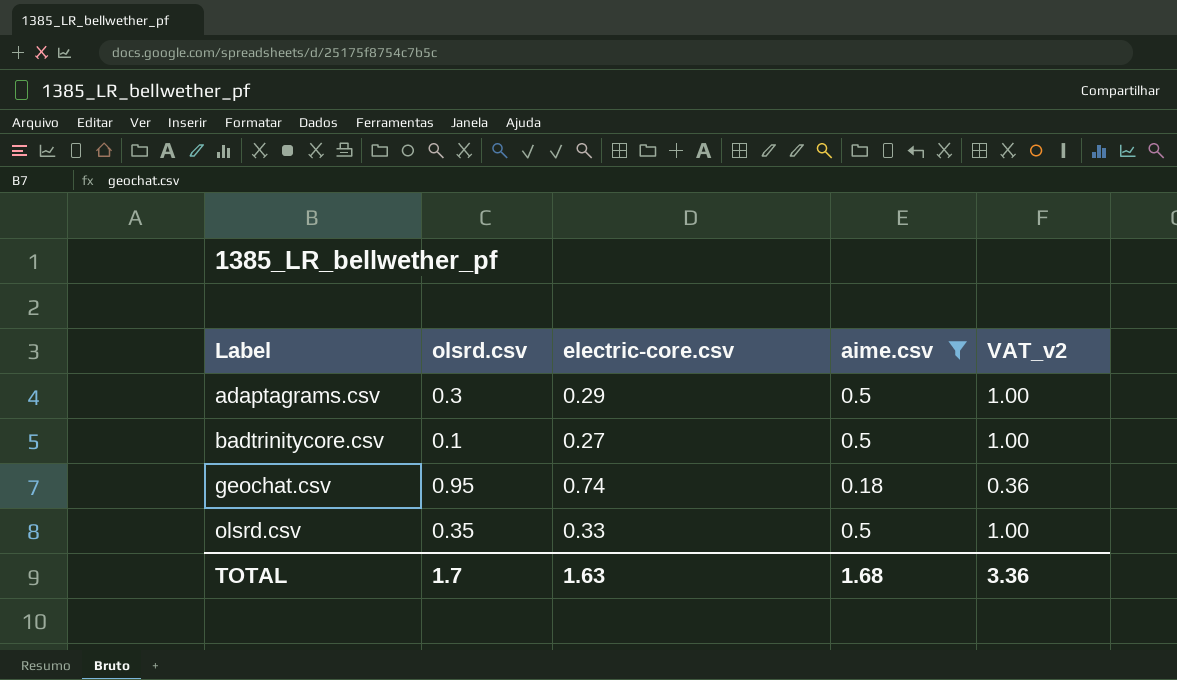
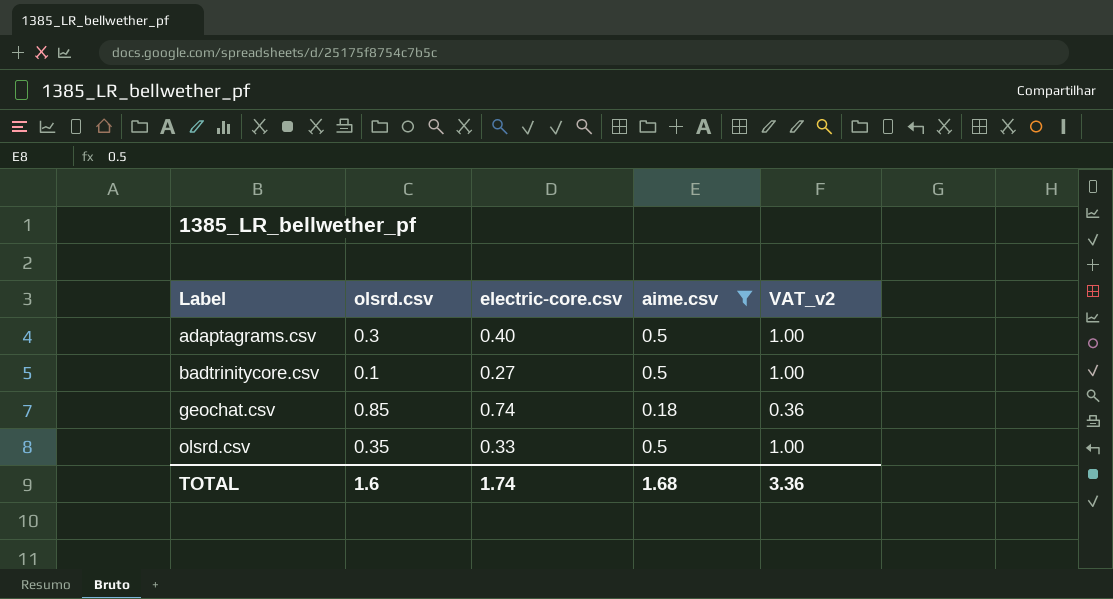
adaptagrams.csv | electric-core.csv: 0.29 -> 0.40
geochat.csv | olsrd.csv: 0.95 -> 0.85
TOTAL | olsrd.csv: 1.7 -> 1.6
TOTAL | electric-core.csv: 1.63 -> 1.74

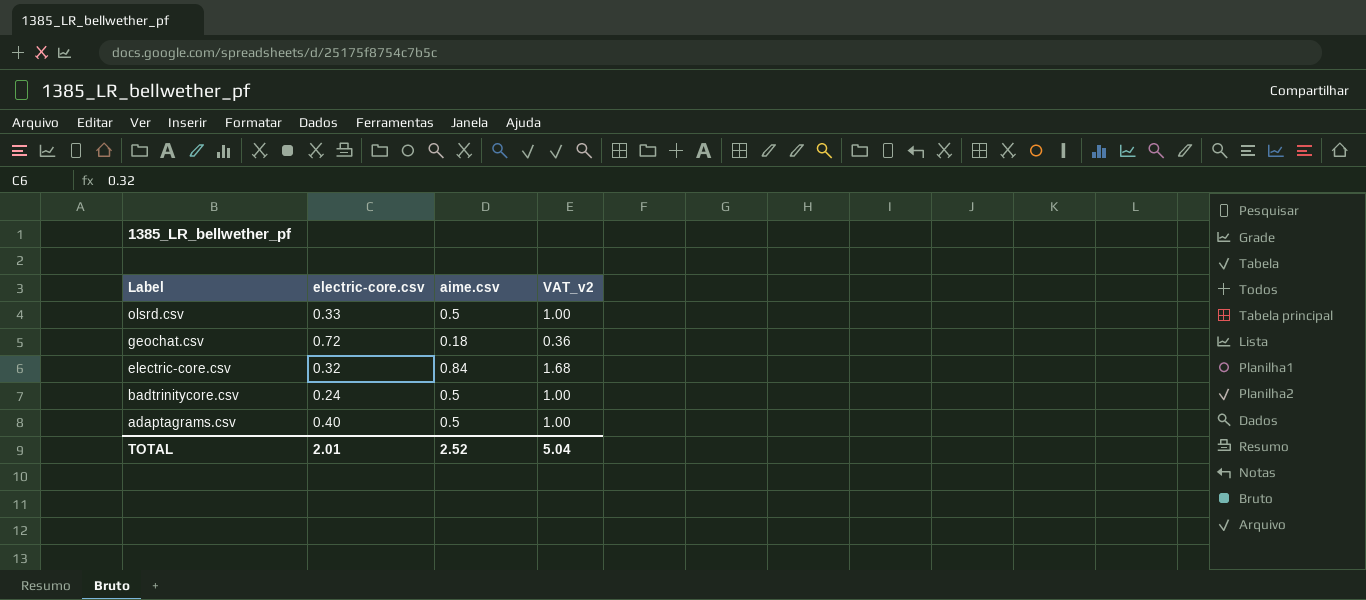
filter: aime.csv != 0.84 -> none
row order: Label ascending -> Label descending
column olsrd.csv | position: 2 -> none
geochat.csv | electric-core.csv: 0.74 -> 0.72
badtrinitycore.csv | electric-core.csv: 0.27 -> 0.24
TOTAL | electric-core.csv: 1.74 -> 2.01
TOTAL | aime.csv: 1.68 -> 2.52
TOTAL | VAT_v2: 3.36 -> 5.04

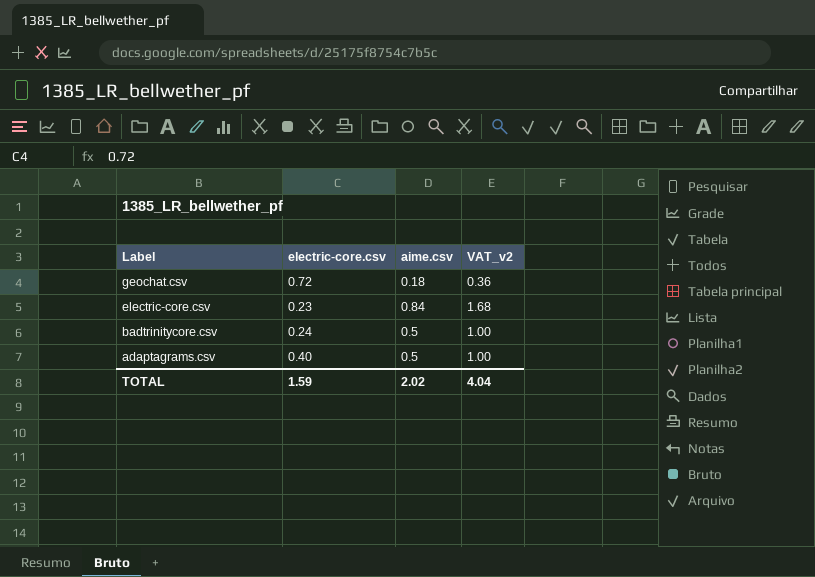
row olsrd.csv: 0.33 | 0.5 | 1.00 -> none
electric-core.csv | electric-core.csv: 0.32 -> 0.23
TOTAL | electric-core.csv: 2.01 -> 1.59
TOTAL | aime.csv: 2.52 -> 2.02
TOTAL | VAT_v2: 5.04 -> 4.04

